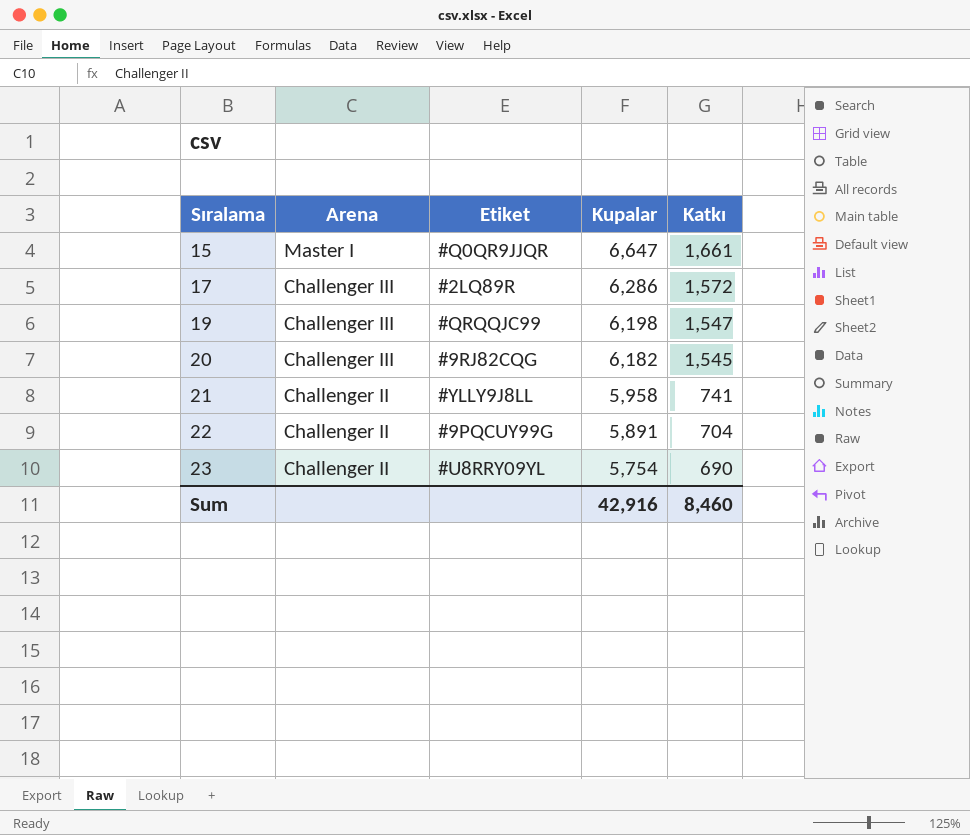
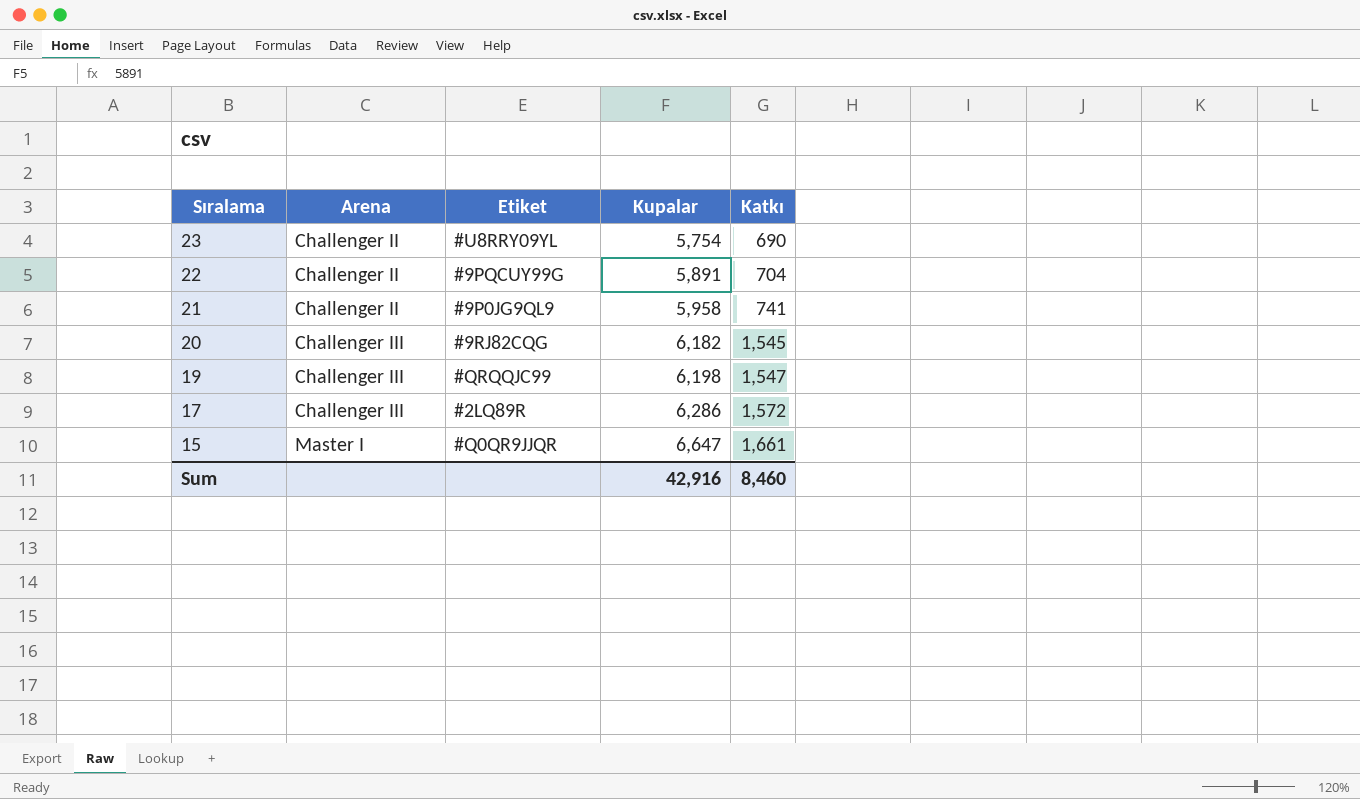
row order: Sıralama ascending -> Sıralama descending
21 | Etiket: #YLLY9J8LL -> #9P0JG9QL9

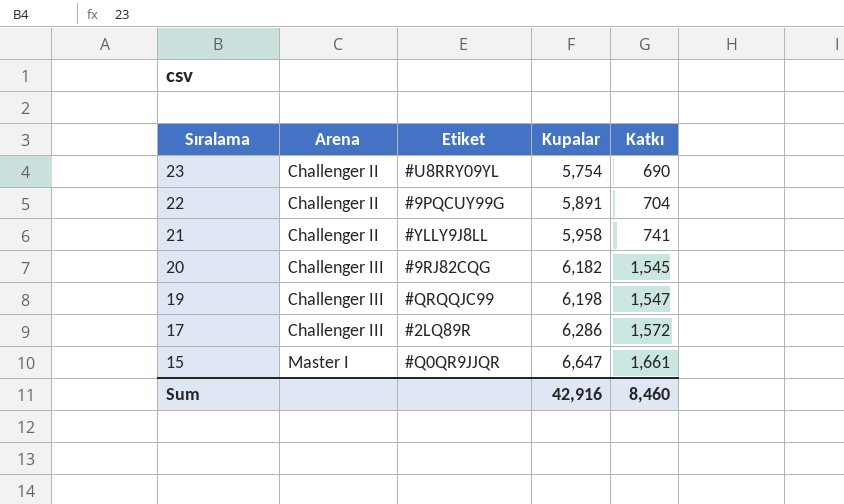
21 | Etiket: #9P0JG9QL9 -> #YLLY9J8LL

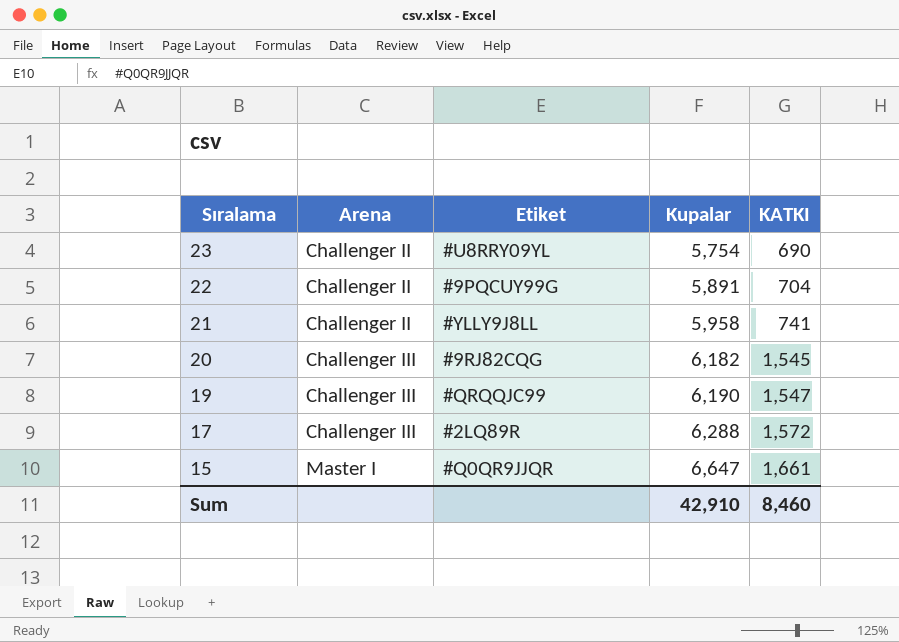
column name: Katkı -> KATKI
19 | Kupalar: 6,198 -> 6,190
17 | Kupalar: 6,286 -> 6,288
Sum | Kupalar: 42,916 -> 42,910

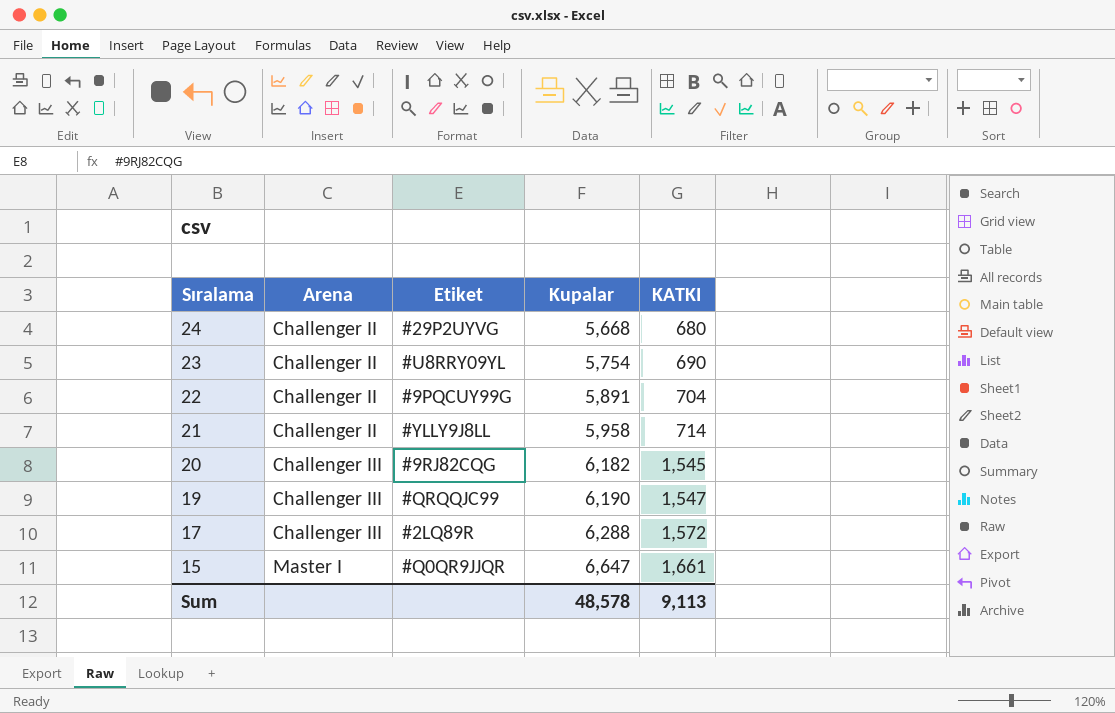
row 24: none -> Challenger II | #29P2UYVG | 5,668 | 680
21 | KATKI: 741 -> 714
Sum | Kupalar: 42,910 -> 48,578
Sum | KATKI: 8,460 -> 9,113

